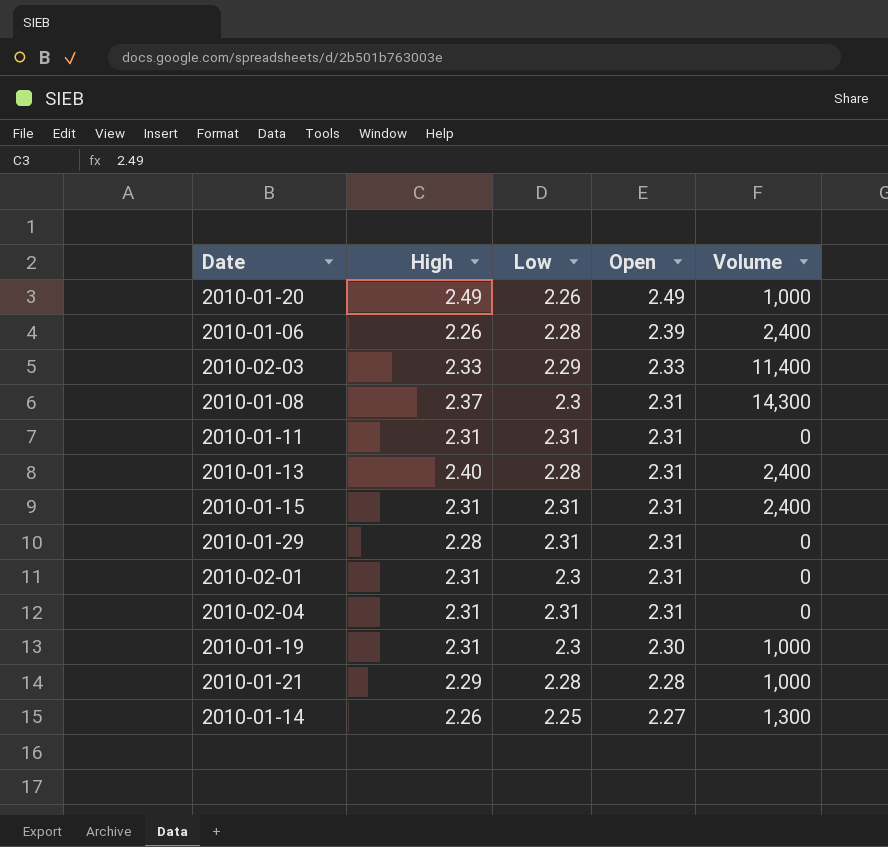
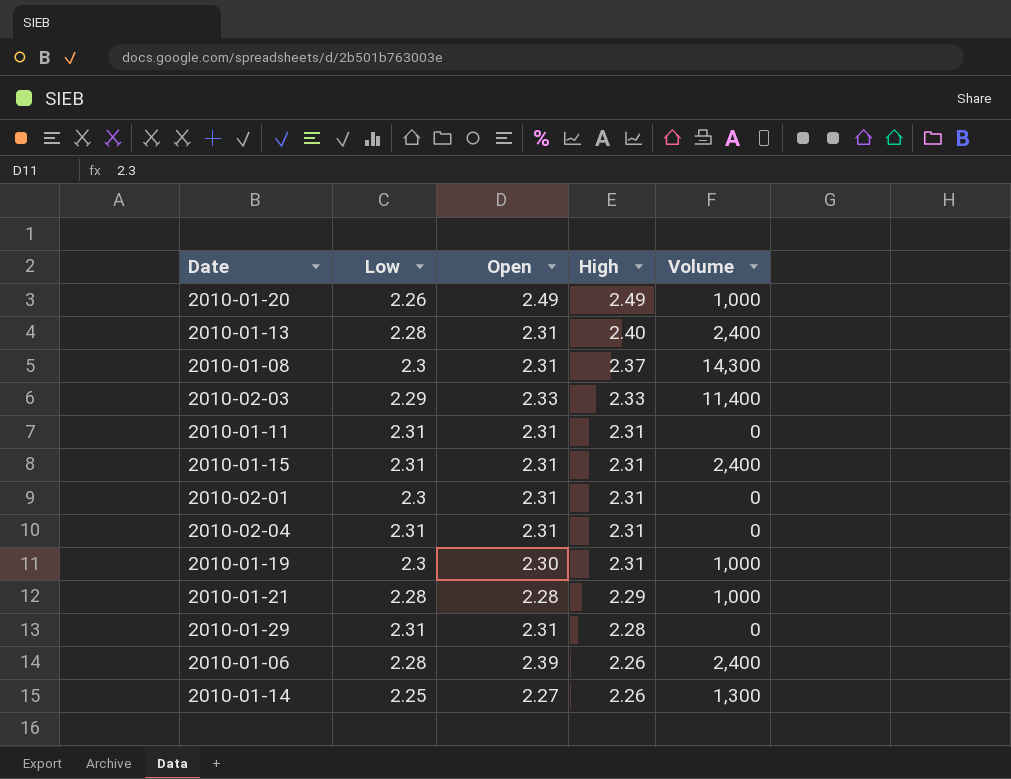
row order: Open descending -> High descending
column High | position: 2 -> 4

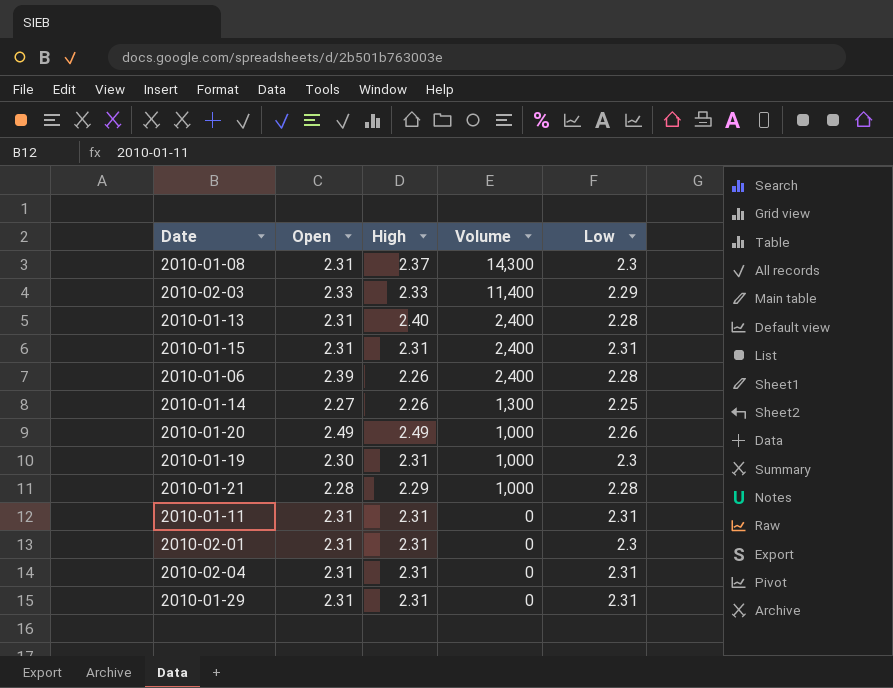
row order: High descending -> Volume descending
column Low | position: 2 -> 5
2010-01-29 | High: 2.28 -> 2.31

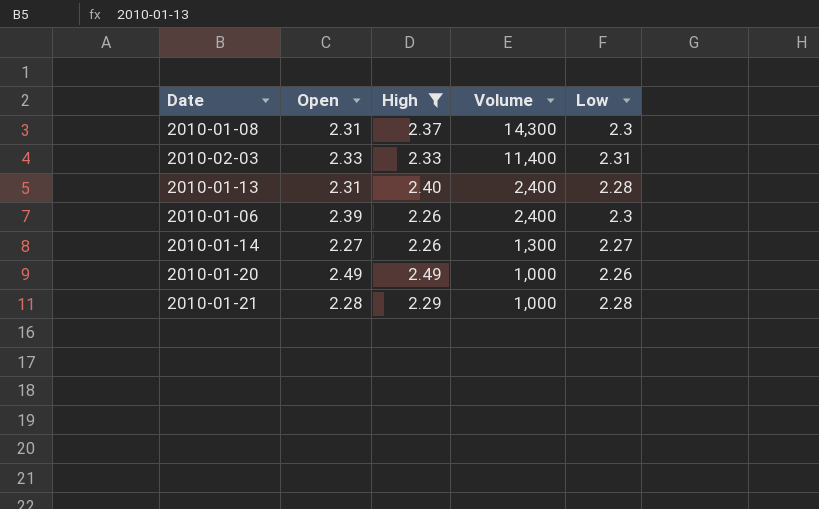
filter: none -> High != 2.31
2010-02-03 | Low: 2.29 -> 2.31
2010-01-06 | Low: 2.28 -> 2.3
2010-01-14 | Low: 2.25 -> 2.27

